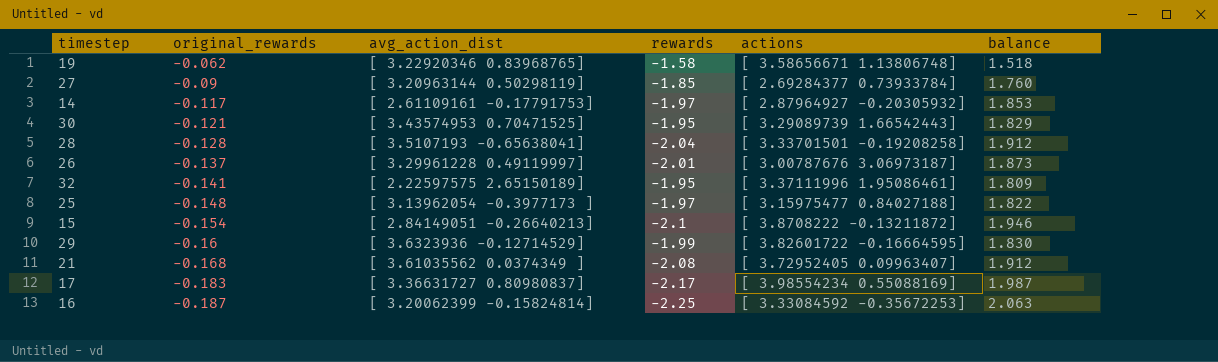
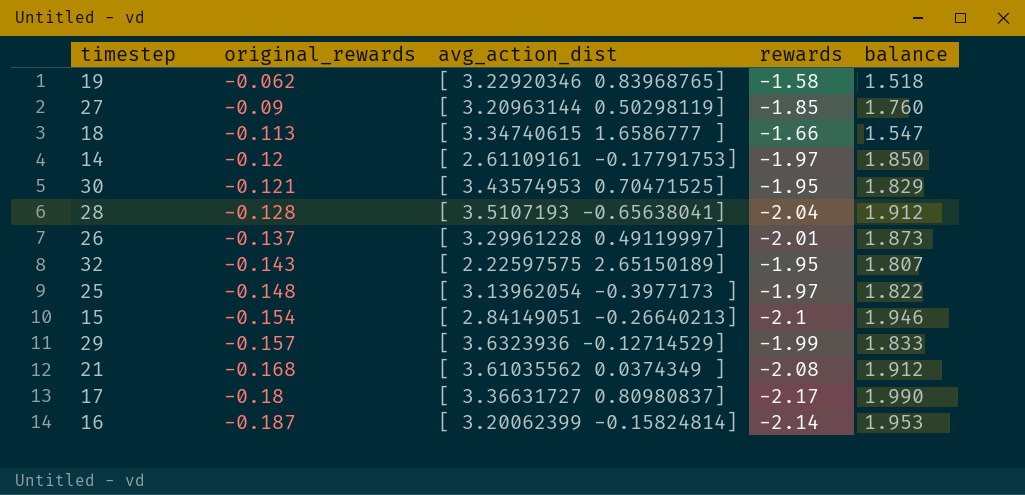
column actions | position: 5 -> none
row 18: none -> -0.113 | [ 3.34740615 1.6586777 ] | -1.66 | 1.547
14 | original_rewards: -0.117 -> -0.12
14 | balance: 1.853 -> 1.850
32 | original_rewards: -0.141 -> -0.143
32 | balance: 1.809 -> 1.807
29 | original_rewards: -0.16 -> -0.157
29 | balance: 1.830 -> 1.833
17 | original_rewards: -0.183 -> -0.18
17 | balance: 1.987 -> 1.990
16 | rewards: -2.25 -> -2.14
16 | balance: 2.063 -> 1.953

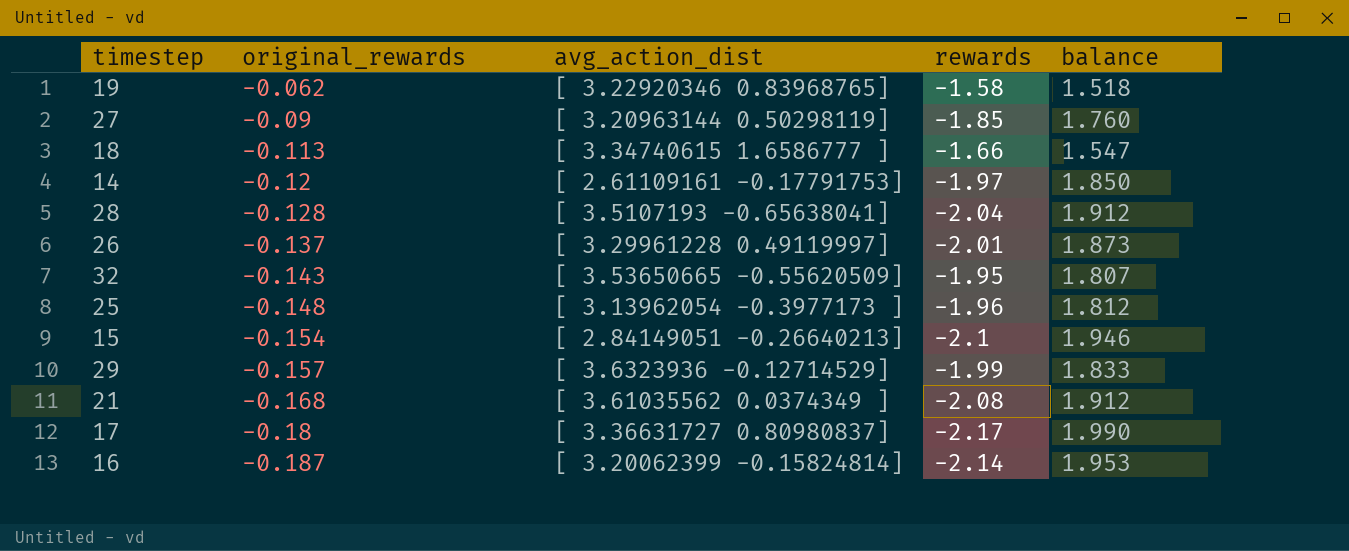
row 30: -0.121 | [ 3.43574953 0.70471525] | -1.95 | 1.829 -> none
32 | avg_action_dist: [ 2.22597575 2.65150189] -> [ 3.53650665 -0.55620509]
25 | rewards: -1.97 -> -1.96
25 | balance: 1.822 -> 1.812

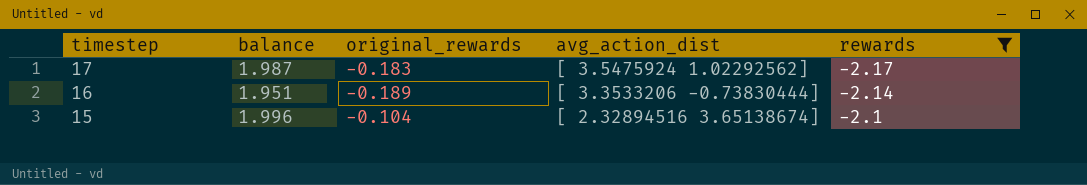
filter: none -> rewards <= -2.1
row order: original_rewards descending -> timestep descending
column balance | position: 5 -> 2
17 | balance: 1.990 -> 1.987
17 | original_rewards: -0.18 -> -0.183
17 | avg_action_dist: [ 3.36631727 0.80980837] -> [ 3.5475924 1.02292562]
16 | balance: 1.953 -> 1.951
16 | original_rewards: -0.187 -> -0.189
16 | avg_action_dist: [ 3.20062399 -0.15824814] -> [ 3.3533206 -0.73830444]
15 | balance: 1.946 -> 1.996
15 | original_rewards: -0.154 -> -0.104
15 | avg_action_dist: [ 2.84149051 -0.26640213] -> [ 2.32894516 3.65138674]

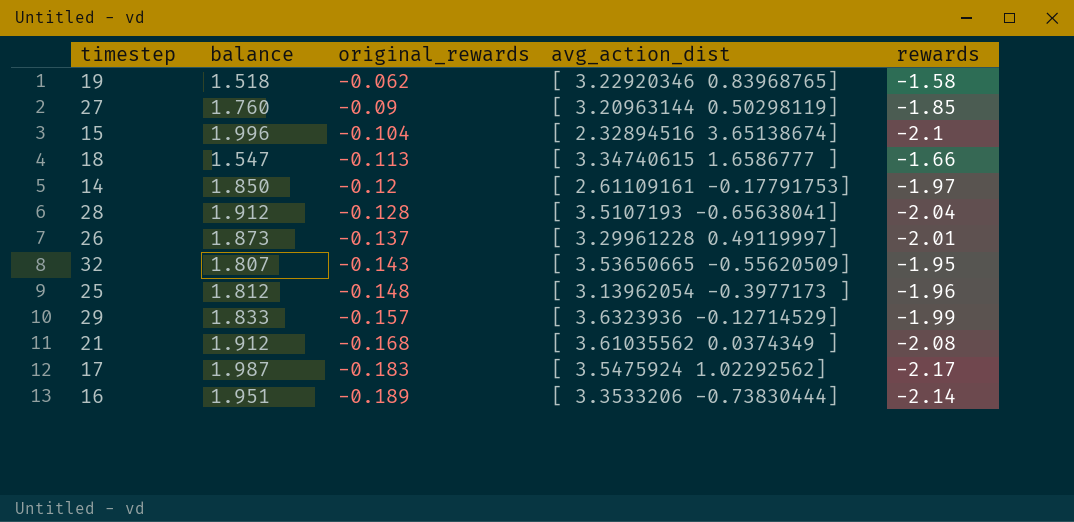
filter: rewards <= -2.1 -> none
row order: timestep descending -> original_rewards descending

